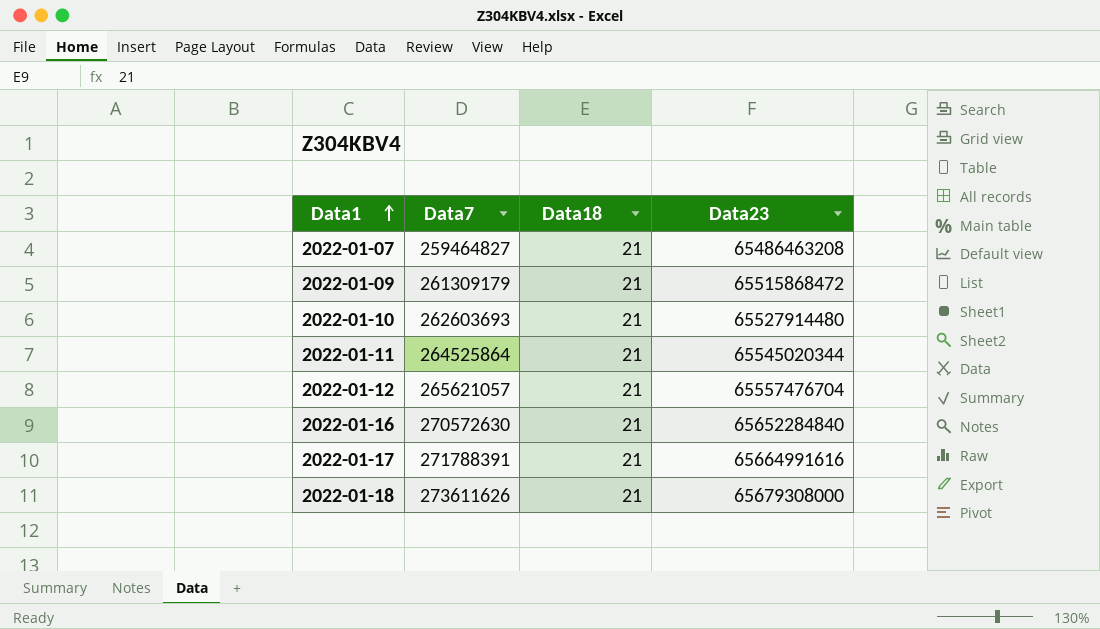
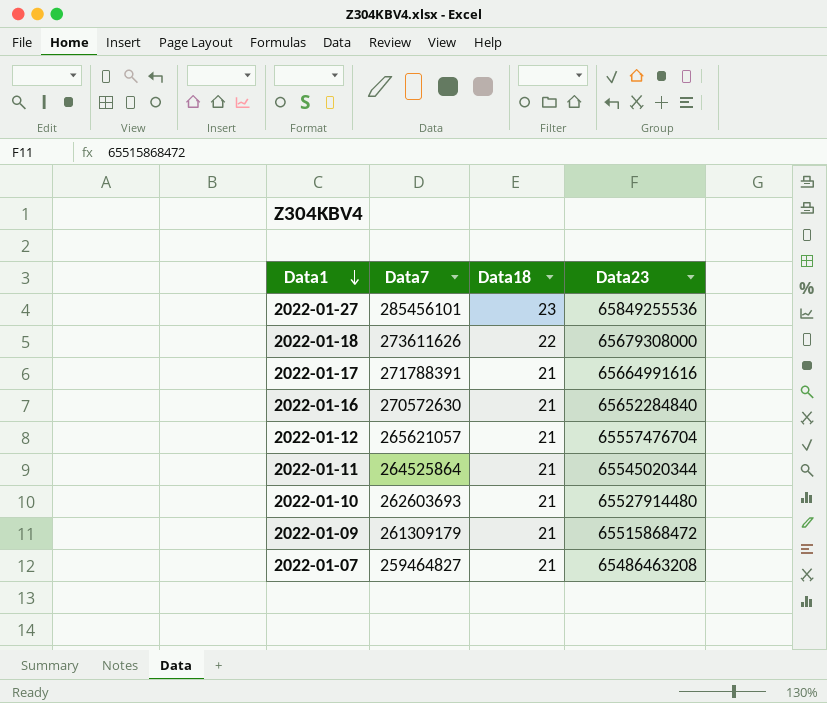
row order: Data1 ascending -> Data1 descending
row 2022-01-27: none -> 285456101 | 23 | 65849255536
2022-01-18 | Data18: 21 -> 22

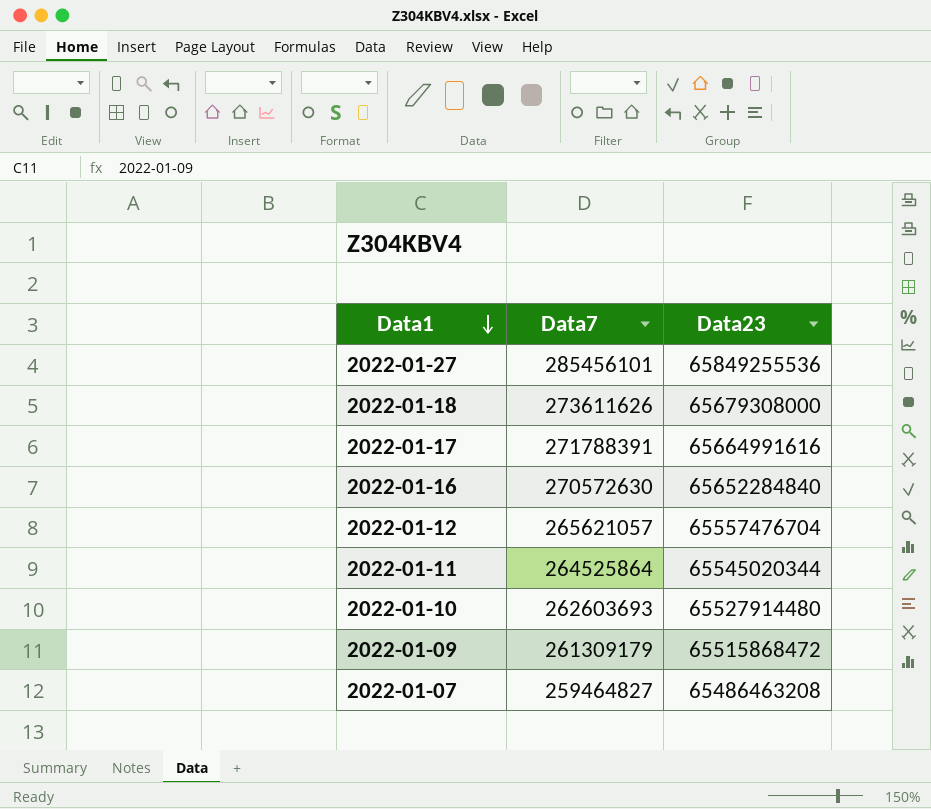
column Data18 | position: 3 -> none

